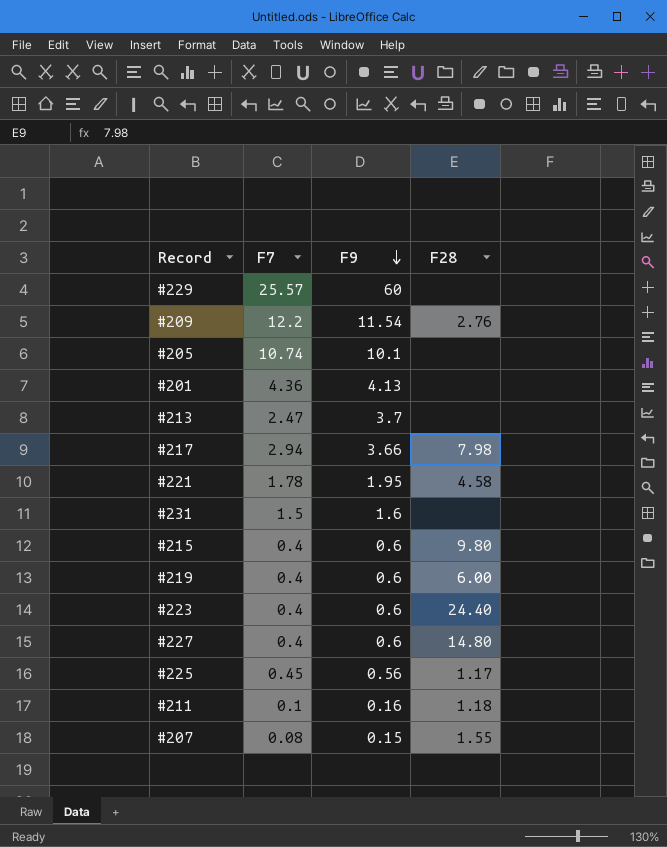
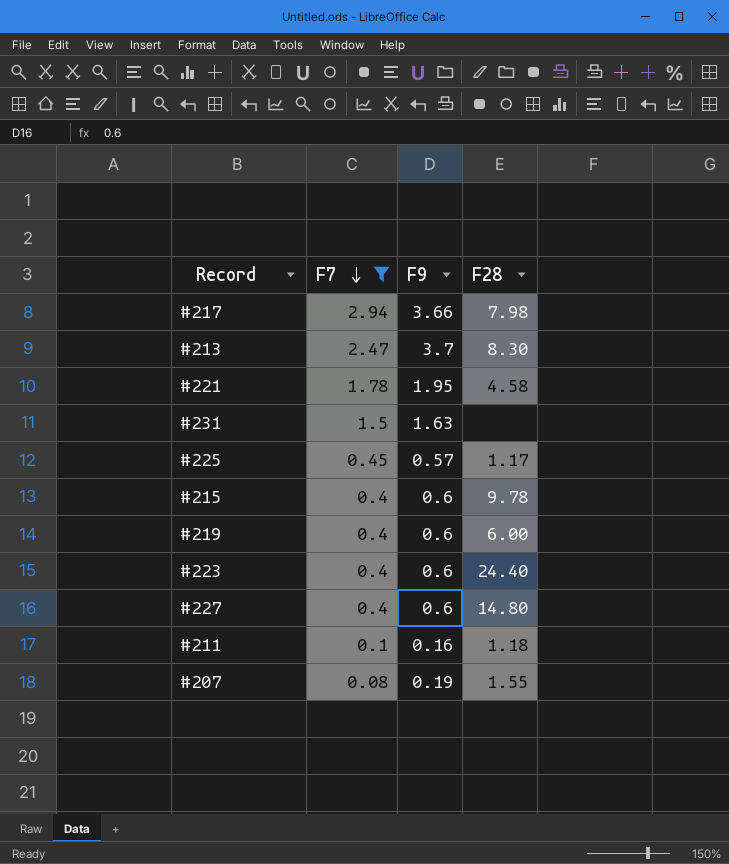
filter: none -> F7 <= 2.94
row order: F9 descending -> F7 descending
#213 | F28: none -> 8.30
#231 | F9: 1.6 -> 1.63
#225 | F9: 0.56 -> 0.57
#215 | F28: 9.80 -> 9.78
#207 | F9: 0.15 -> 0.19

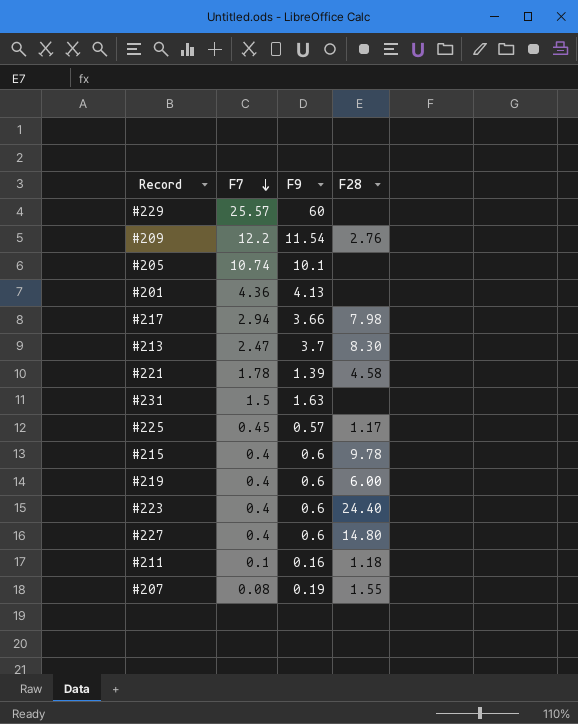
filter: F7 <= 2.94 -> none
#221 | F9: 1.95 -> 1.39

